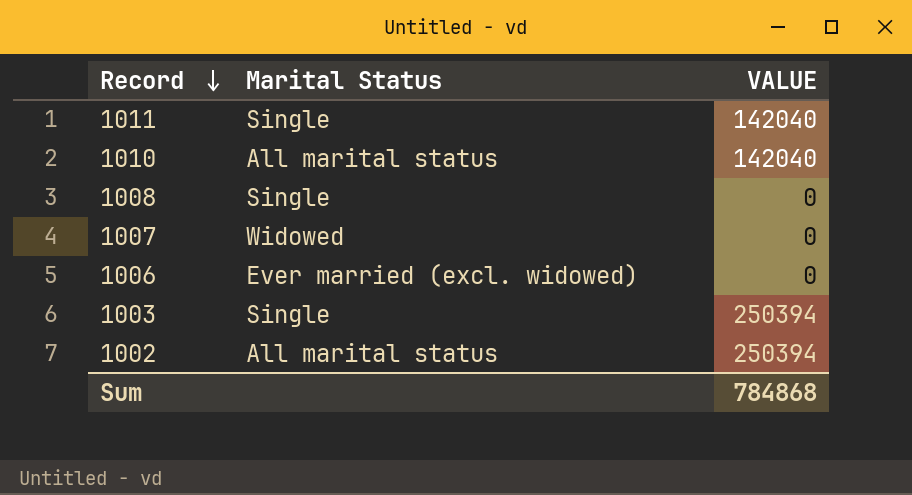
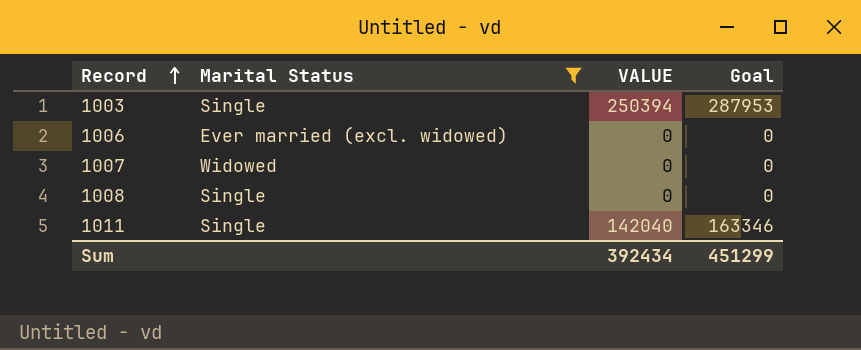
filter: none -> Marital Status != All marital status
row order: Record descending -> Record ascending
column Goal | formula: none -> [VALUE] * 1.15
Sum | VALUE: 784868 -> 392434

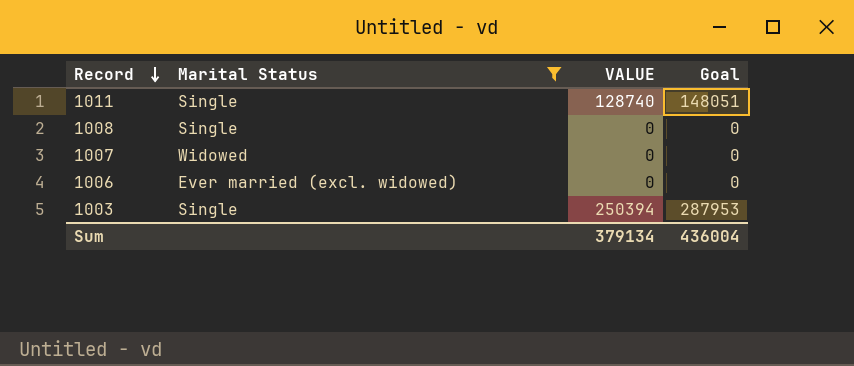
row order: Record ascending -> Record descending
1011 | VALUE: 142040 -> 128740
1011 | Goal: 163346 -> 148051
Sum | VALUE: 392434 -> 379134
Sum | Goal: 451299 -> 436004

